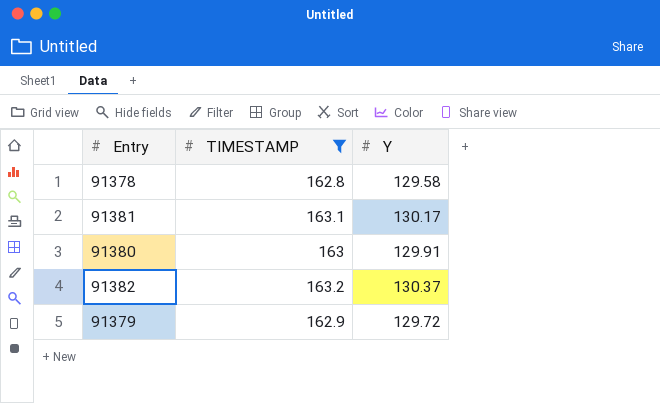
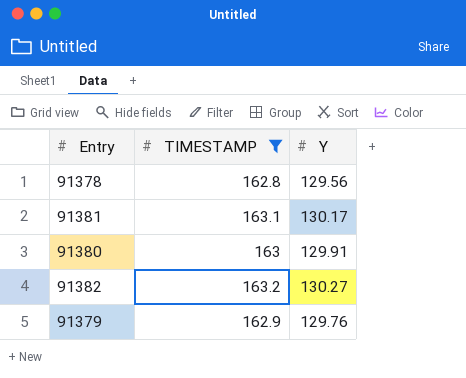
91378 | Y: 129.58 -> 129.56
91382 | Y: 130.37 -> 130.27
91379 | Y: 129.72 -> 129.76

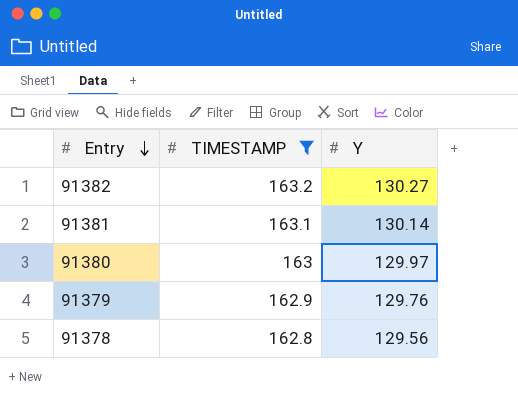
row order: none -> Entry descending
91381 | Y: 130.17 -> 130.14
91380 | Y: 129.91 -> 129.97

